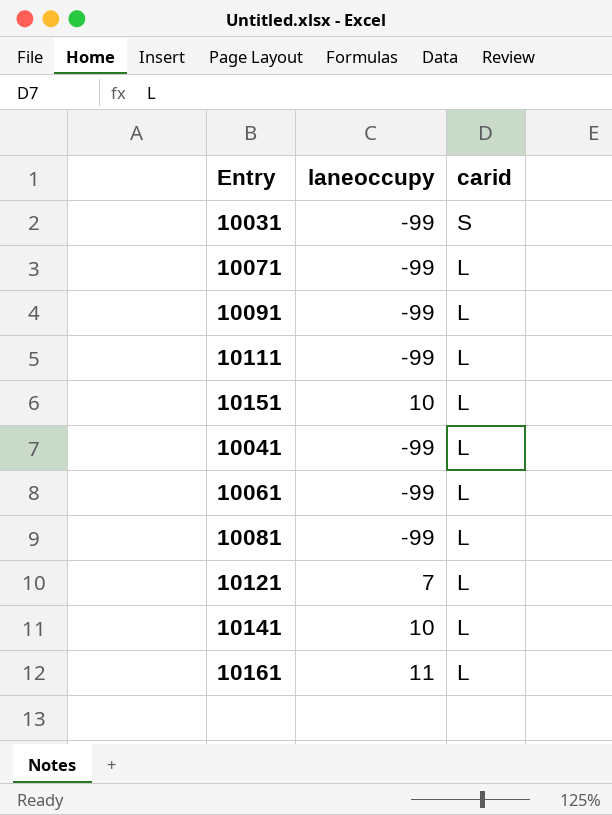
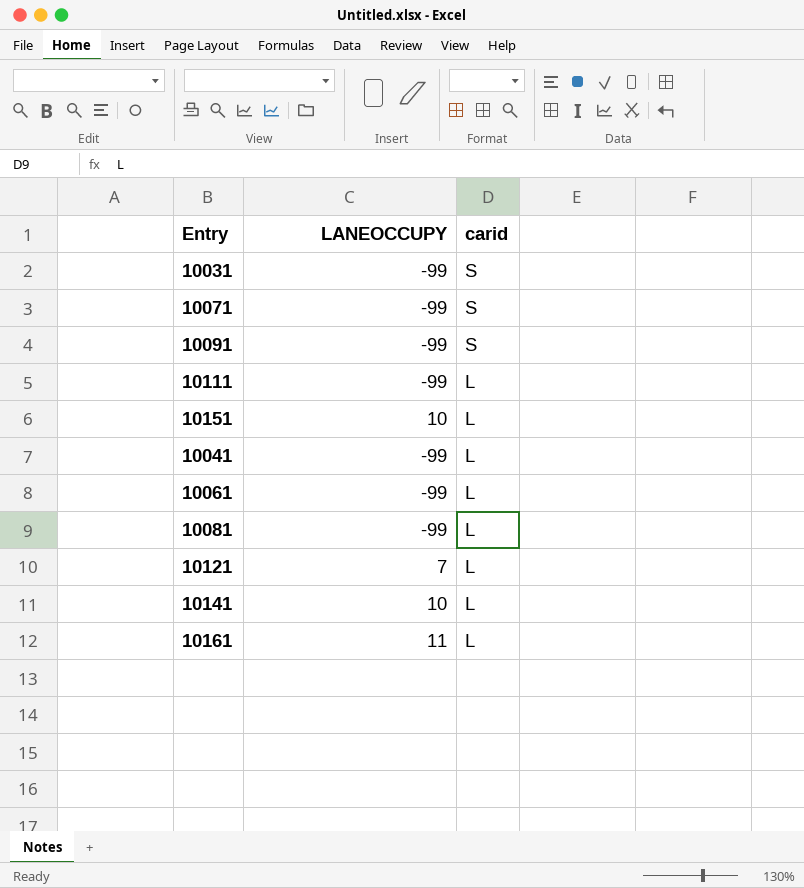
column name: laneoccupy -> LANEOCCUPY
10071 | carid: L -> S
10091 | carid: L -> S

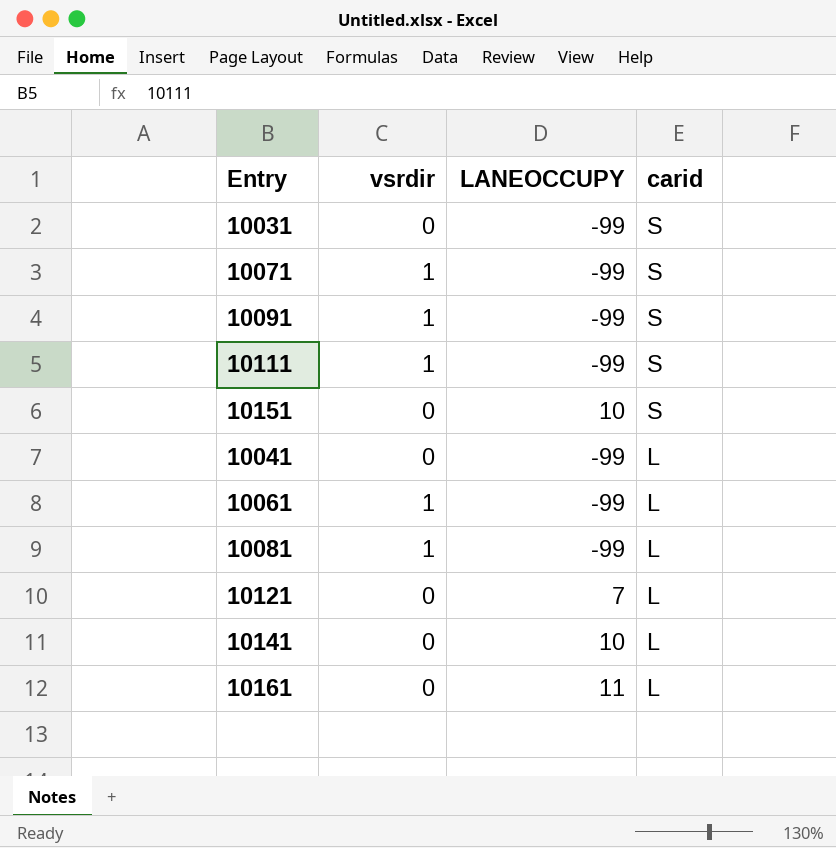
column vsrdir | position: none -> 2
10111 | carid: L -> S
10151 | carid: L -> S

